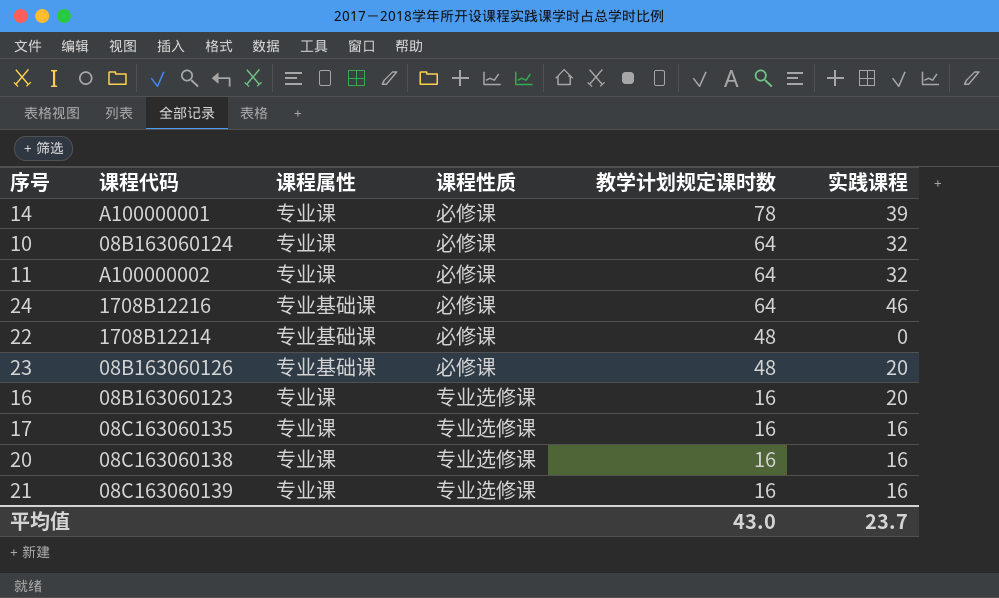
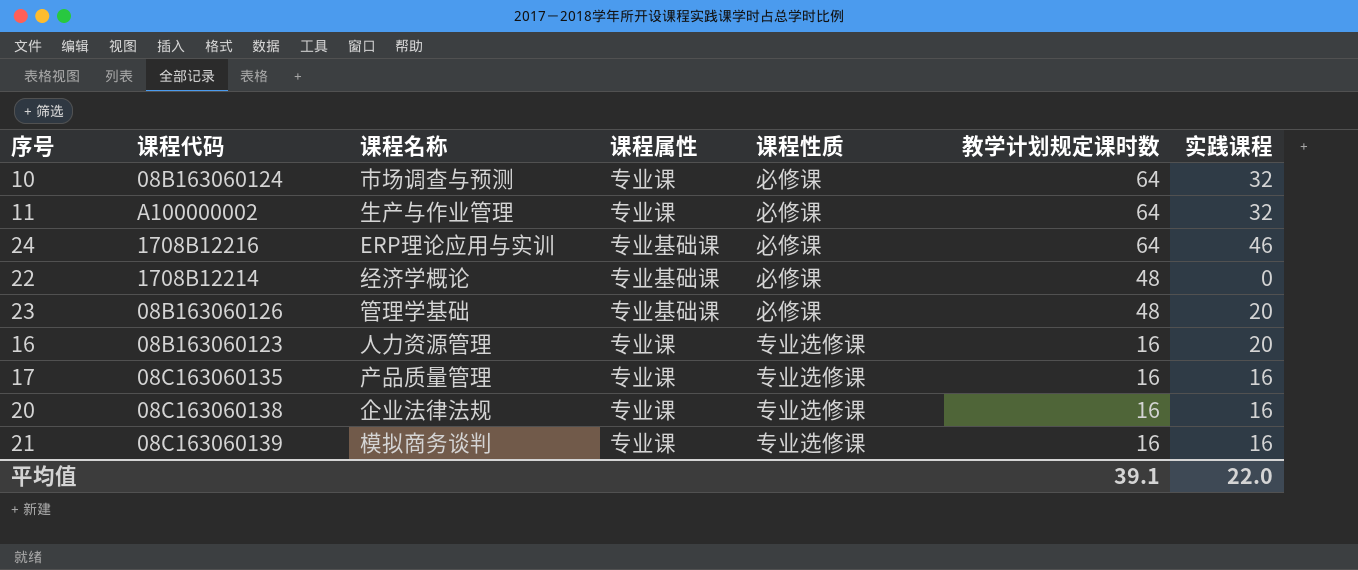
column 课程名称 | position: none -> 3
row 14: A100000001 | 专业课 | 必修课 | 78 | 39 -> none
平均值 | 教学计划规定课时数: 43.0 -> 39.1
平均值 | 实践课程: 23.7 -> 22.0

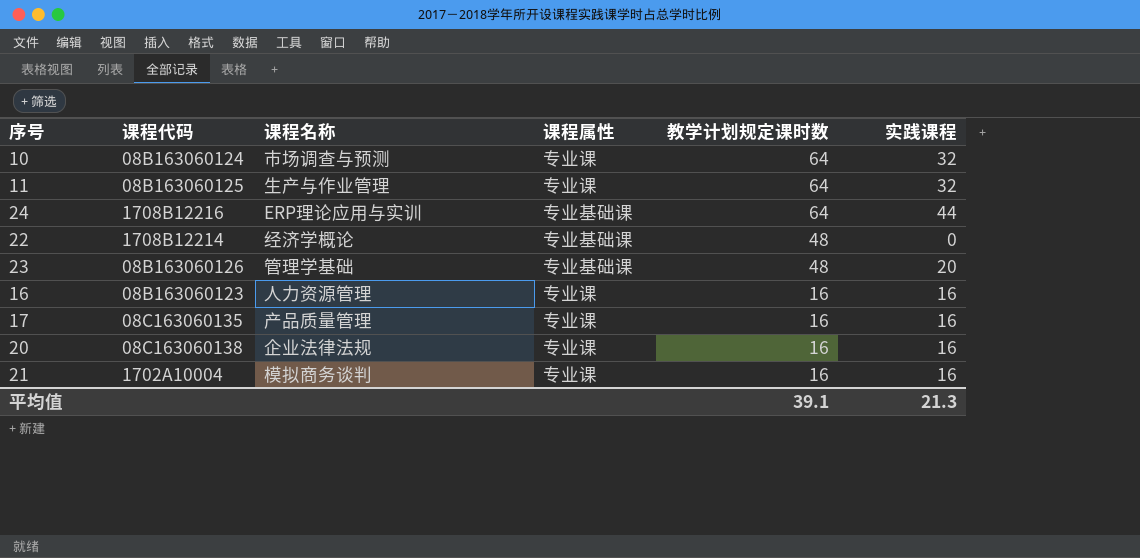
column 课程性质 | position: 5 -> none
11 | 课程代码: A100000002 -> 08B163060125
24 | 实践课程: 46 -> 44
16 | 实践课程: 20 -> 16
21 | 课程代码: 08C163060139 -> 1702A10004
平均值 | 实践课程: 22.0 -> 21.3

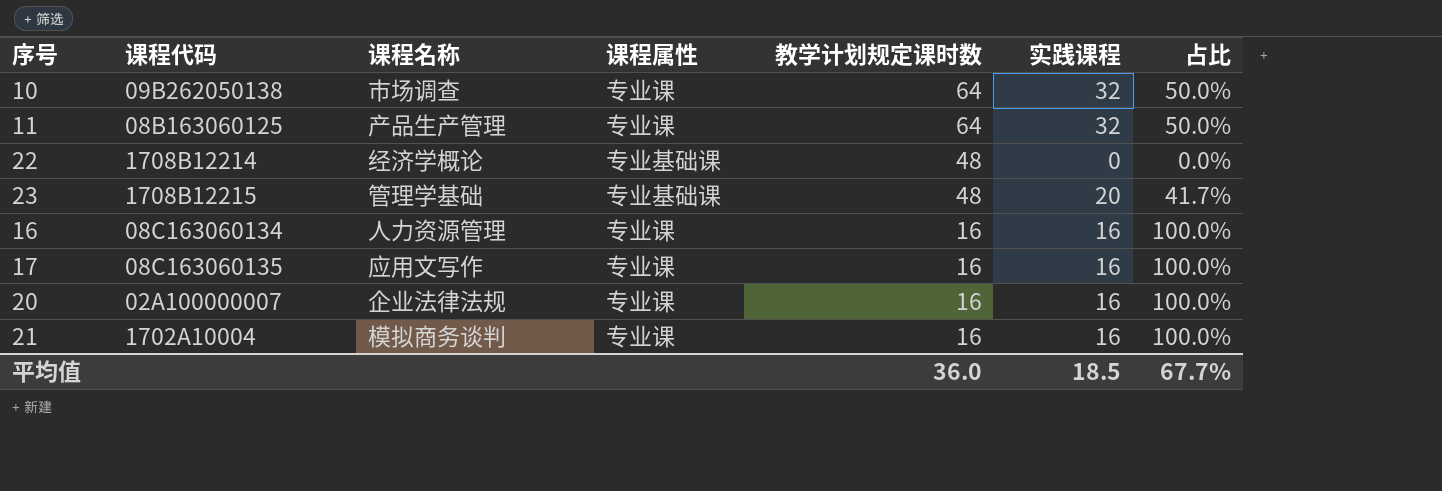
column 占比 | formula: none -> [实践课程] / [教学计划规定课时数]
row 24: 1708B12216 | ERP理论应用与实训 | 专业基础课 | 64 | 44 -> none
10 | 课程代码: 08B163060124 -> 09B262050138
10 | 课程名称: 市场调查与预测 -> 市场调查
11 | 课程名称: 生产与作业管理 -> 产品生产管理
23 | 课程代码: 08B163060126 -> 1708B12215
16 | 课程代码: 08B163060123 -> 08C163060134
17 | 课程名称: 产品质量管理 -> 应用文写作
20 | 课程代码: 08C163060138 -> 02A100000007
平均值 | 教学计划规定课时数: 39.1 -> 36.0
平均值 | 实践课程: 21.3 -> 18.5

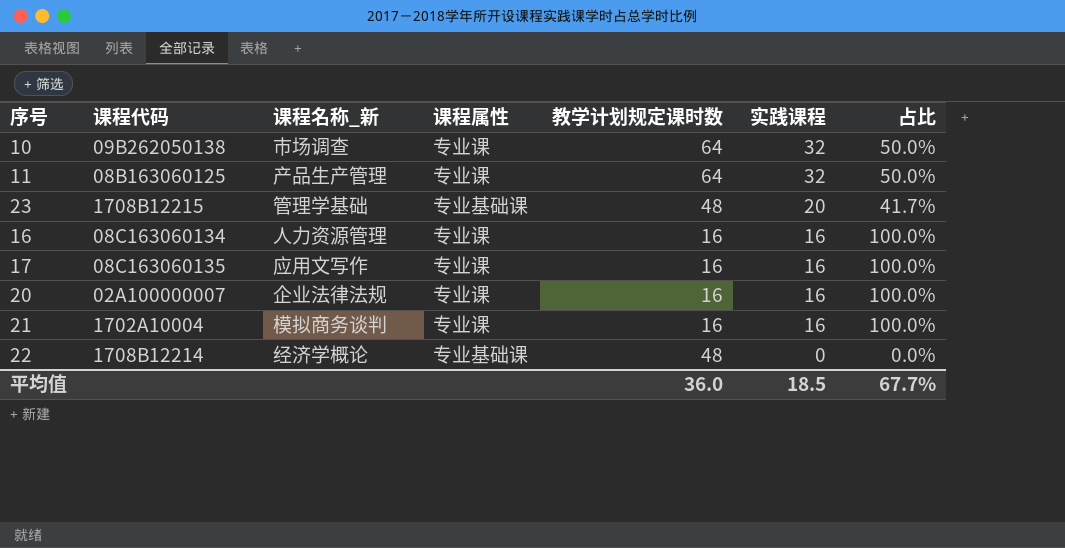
row order: 教学计划规定课时数 descending -> 实践课程 descending
column name: 课程名称 -> 课程名称_新

